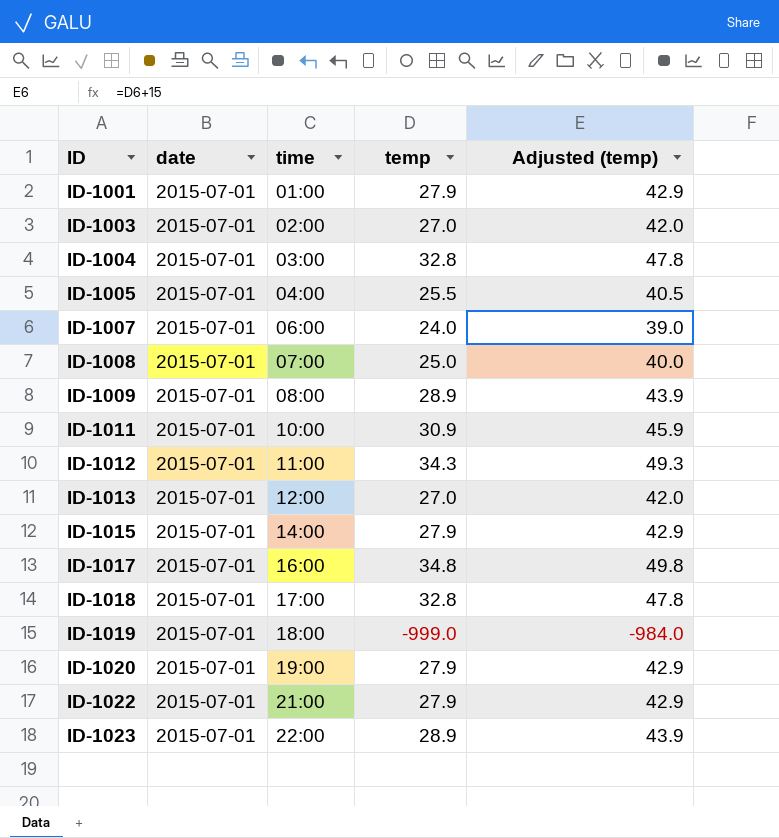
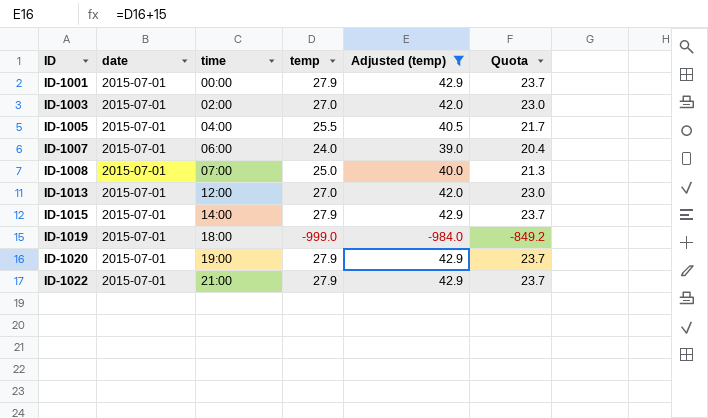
filter: none -> Adjusted (temp) <= 42.9
column Quota | formula: none -> [temp] * 0.85
ID-1001 | time: 01:00 -> 00:00

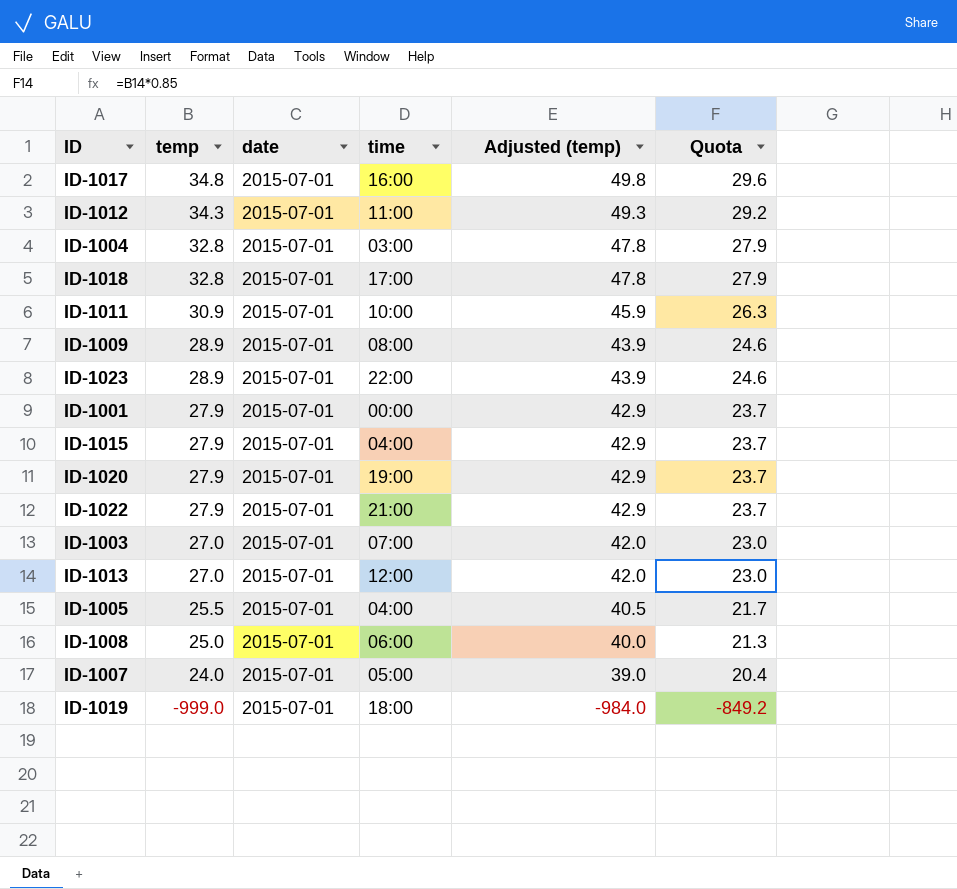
filter: Adjusted (temp) <= 42.9 -> none
row order: ID ascending -> temp descending
column temp | position: 4 -> 2
ID-1015 | time: 14:00 -> 04:00
ID-1003 | time: 02:00 -> 07:00
ID-1008 | time: 07:00 -> 06:00
ID-1007 | time: 06:00 -> 05:00

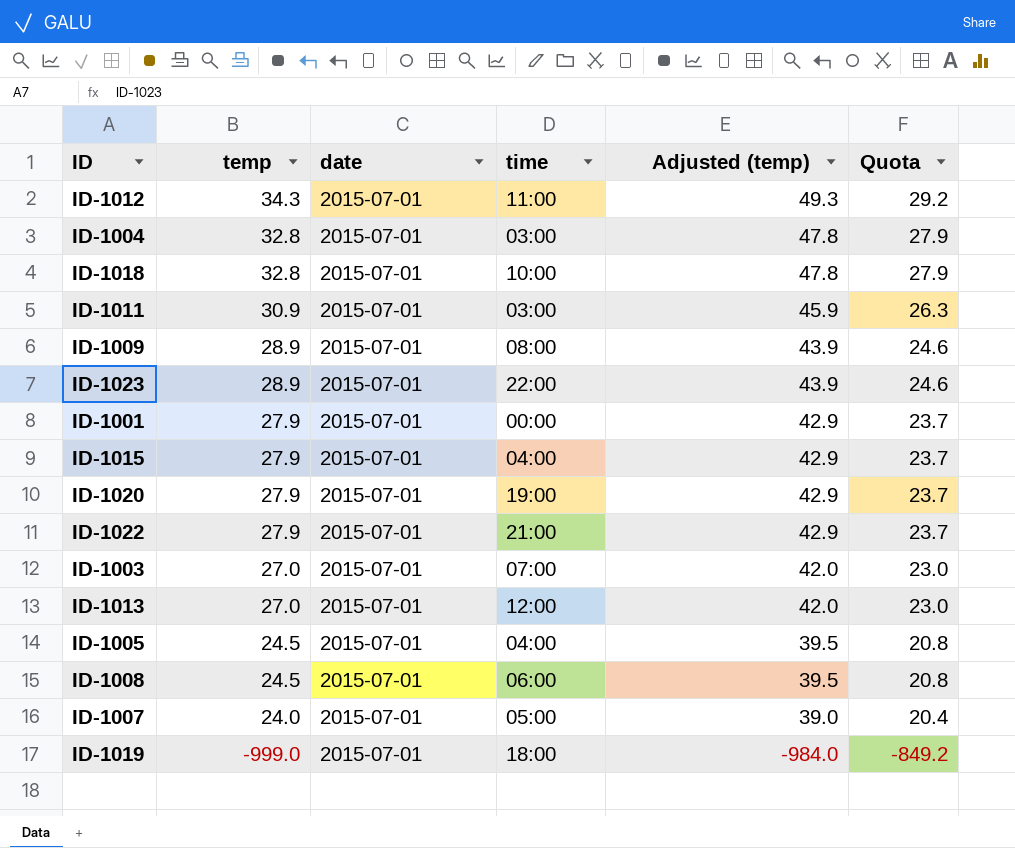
row ID-1017: 34.8 | 2015-07-01 | 16:00 | 49.8 | 29.6 -> none
ID-1018 | time: 17:00 -> 10:00
ID-1011 | time: 10:00 -> 03:00
ID-1005 | temp: 25.5 -> 24.5
ID-1005 | Adjusted (temp): 40.5 -> 39.5
ID-1005 | Quota: 21.7 -> 20.8
ID-1008 | temp: 25.0 -> 24.5
ID-1008 | Adjusted (temp): 40.0 -> 39.5
ID-1008 | Quota: 21.3 -> 20.8

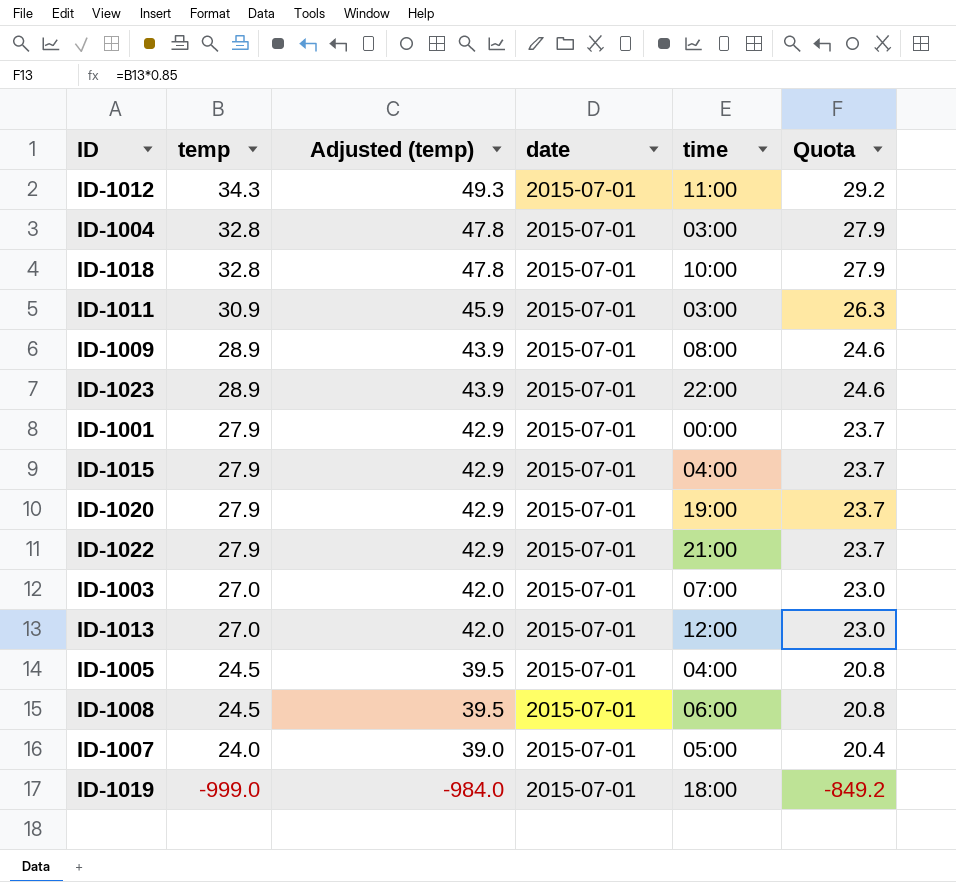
column Adjusted (temp) | position: 5 -> 3

